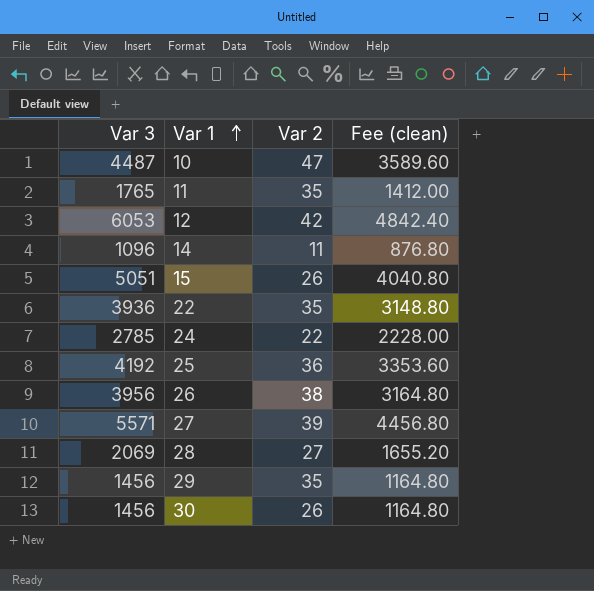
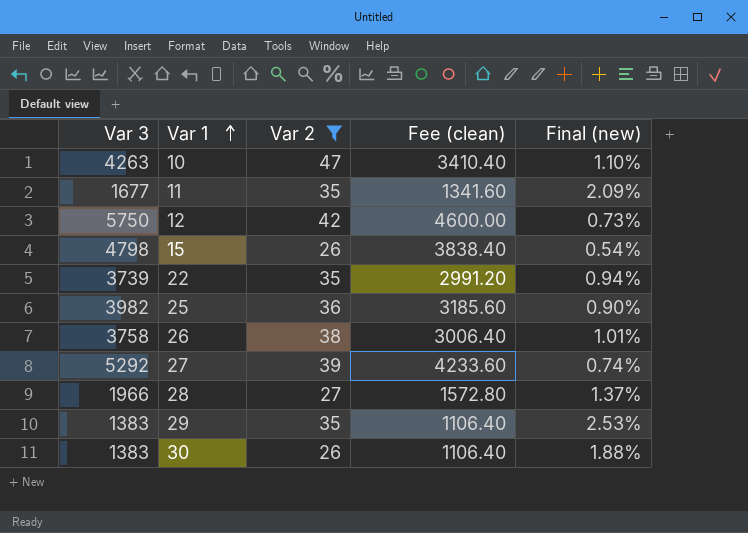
filter: none -> Var 2 >= 26
column Final (new) | formula: none -> [Var 2] / [Var 3]
10 | Var 3: 4487 -> 4263
10 | Fee (clean): 3589.60 -> 3410.40
11 | Var 3: 1765 -> 1677
11 | Fee (clean): 1412.00 -> 1341.60
12 | Var 3: 6053 -> 5750
12 | Fee (clean): 4842.40 -> 4600.00
15 | Var 3: 5051 -> 4798
15 | Fee (clean): 4040.80 -> 3838.40
22 | Var 3: 3936 -> 3739
22 | Fee (clean): 3148.80 -> 2991.20
25 | Var 3: 4192 -> 3982
25 | Fee (clean): 3353.60 -> 3185.60
26 | Var 3: 3956 -> 3758
26 | Fee (clean): 3164.80 -> 3006.40
27 | Var 3: 5571 -> 5292
27 | Fee (clean): 4456.80 -> 4233.60
28 | Var 3: 2069 -> 1966
28 | Fee (clean): 1655.20 -> 1572.80
29 | Var 3: 1456 -> 1383
29 | Fee (clean): 1164.80 -> 1106.40
30 | Var 3: 1456 -> 1383
30 | Fee (clean): 1164.80 -> 1106.40

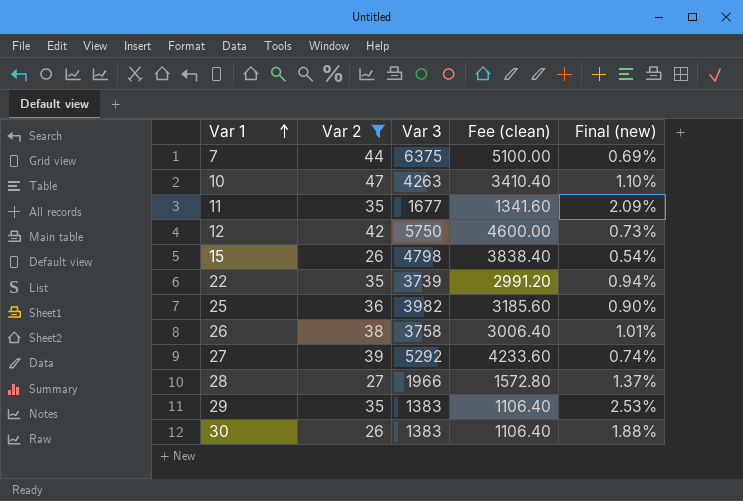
column Var 3 | position: 1 -> 3
row 7: none -> 44 | 6375 | 5100.00 | 0.69%

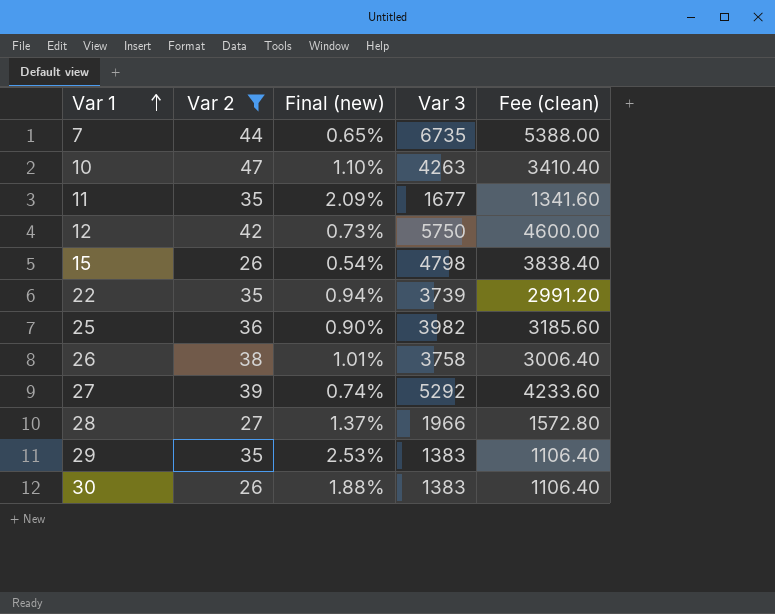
column Final (new) | position: 5 -> 3
7 | Final (new): 0.69% -> 0.65%
7 | Var 3: 6375 -> 6735
7 | Fee (clean): 5100.00 -> 5388.00

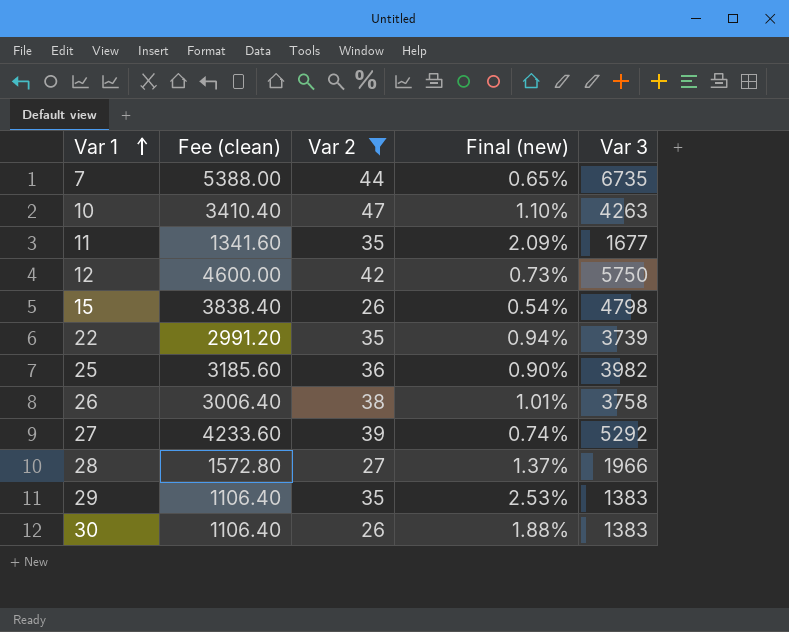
column Fee (clean) | position: 5 -> 2

